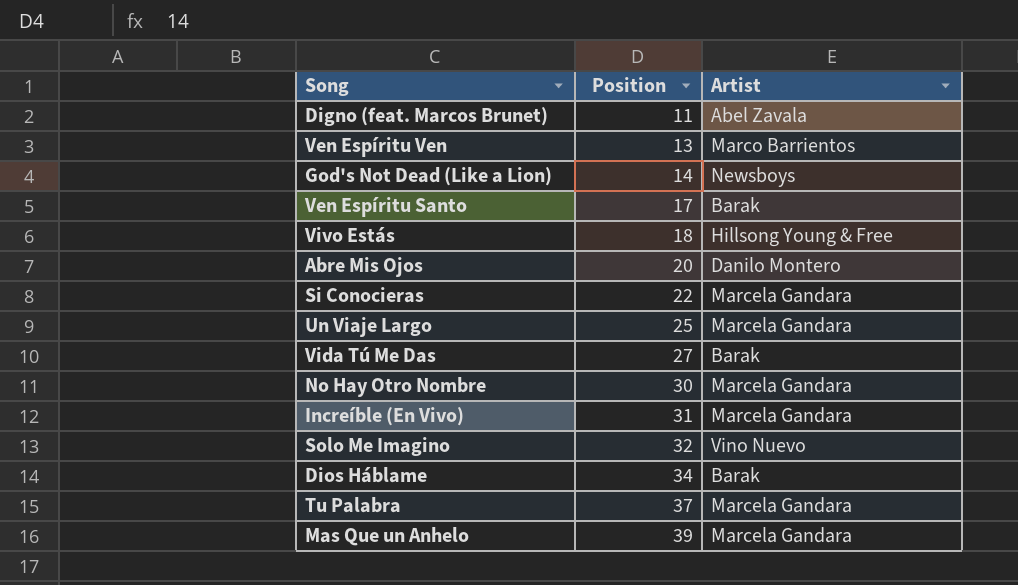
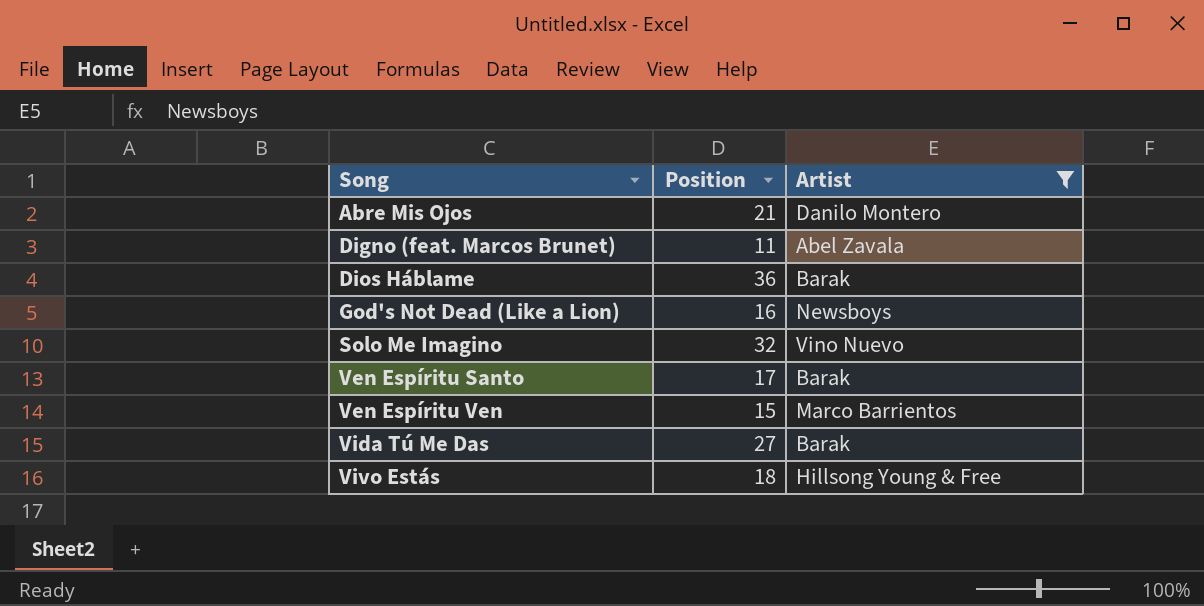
filter: none -> Artist != Marcela Gandara
row order: Position ascending -> Song ascending
Abre Mis Ojos | Position: 20 -> 21
Dios Háblame | Position: 34 -> 36
God's Not Dead (Like a Lion) | Position: 14 -> 16
Ven Espíritu Ven | Position: 13 -> 15

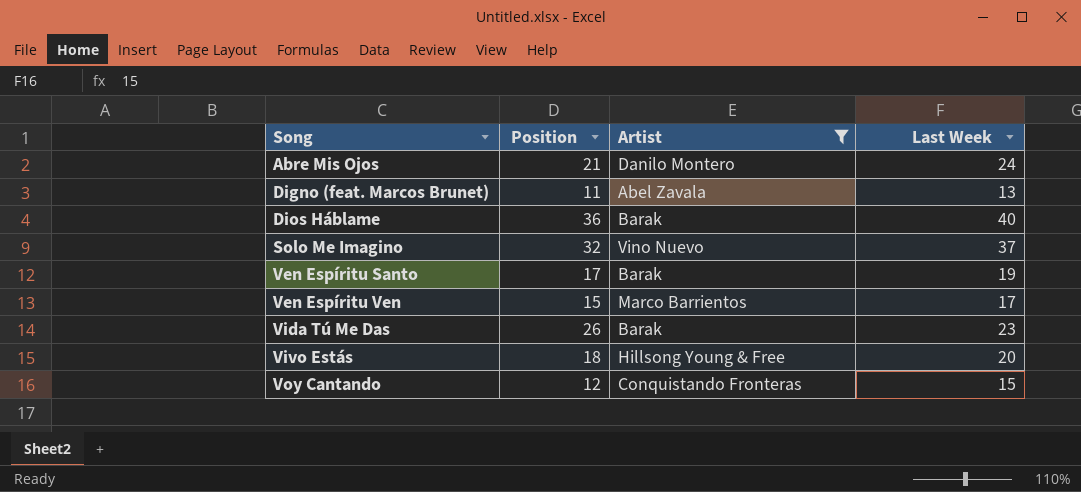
column Last Week | position: none -> 4
row God's Not Dead (Like a Lion): 16 | Newsboys -> none
Vida Tú Me Das | Position: 27 -> 26
row Voy Cantando: none -> 12 | Conquistando Fronteras | 15

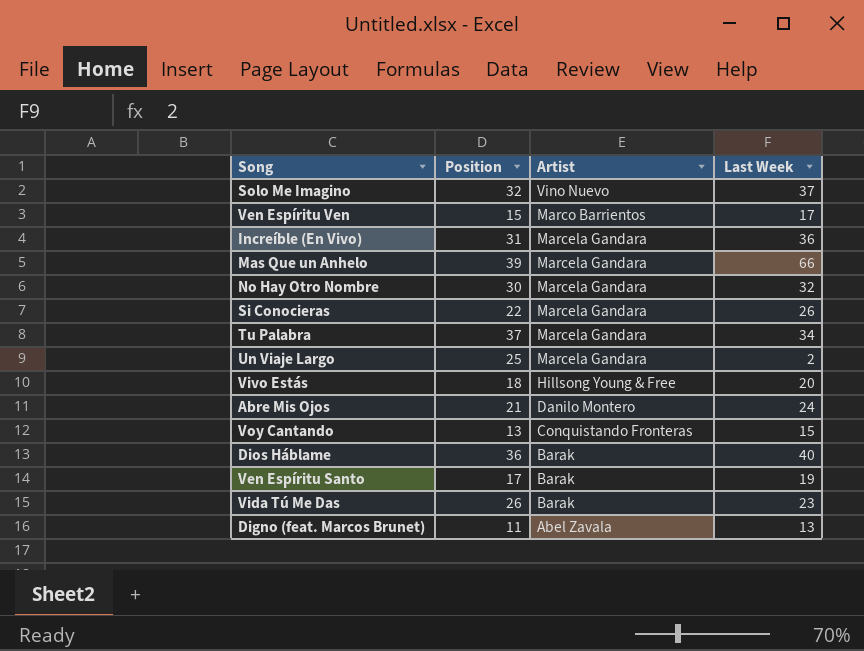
filter: Artist != Marcela Gandara -> none
row order: Song ascending -> Artist descending
Voy Cantando | Position: 12 -> 13

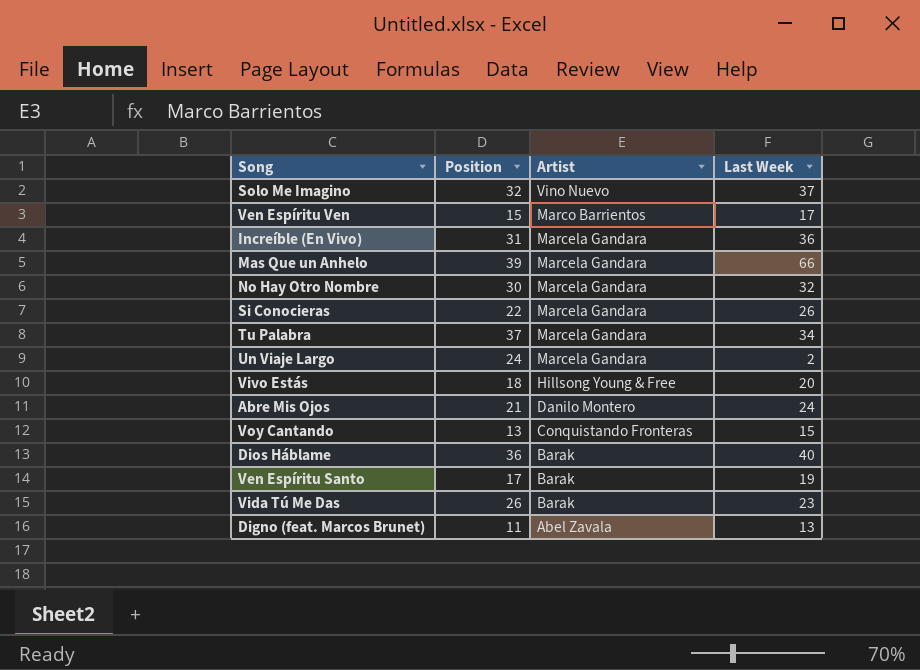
Un Viaje Largo | Position: 25 -> 24

